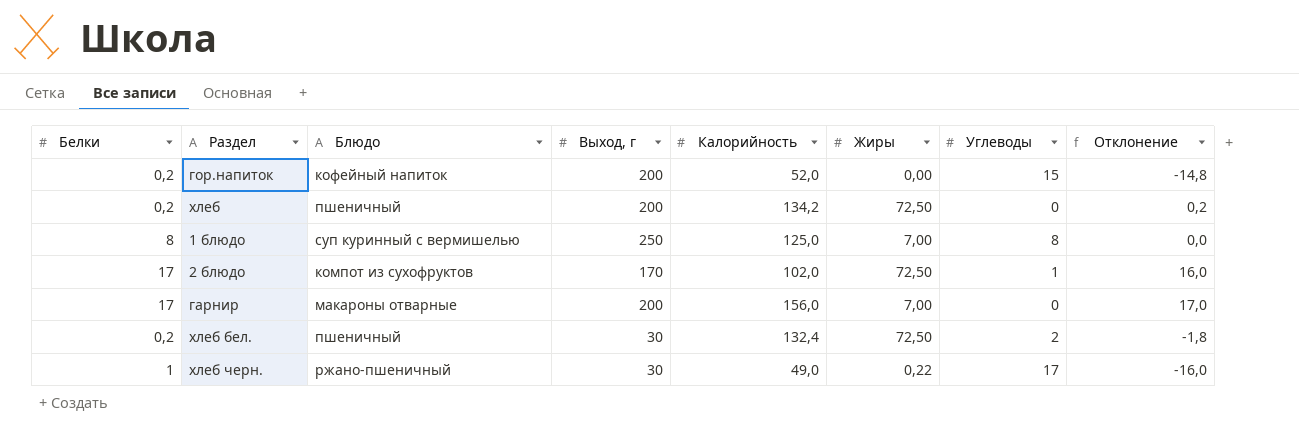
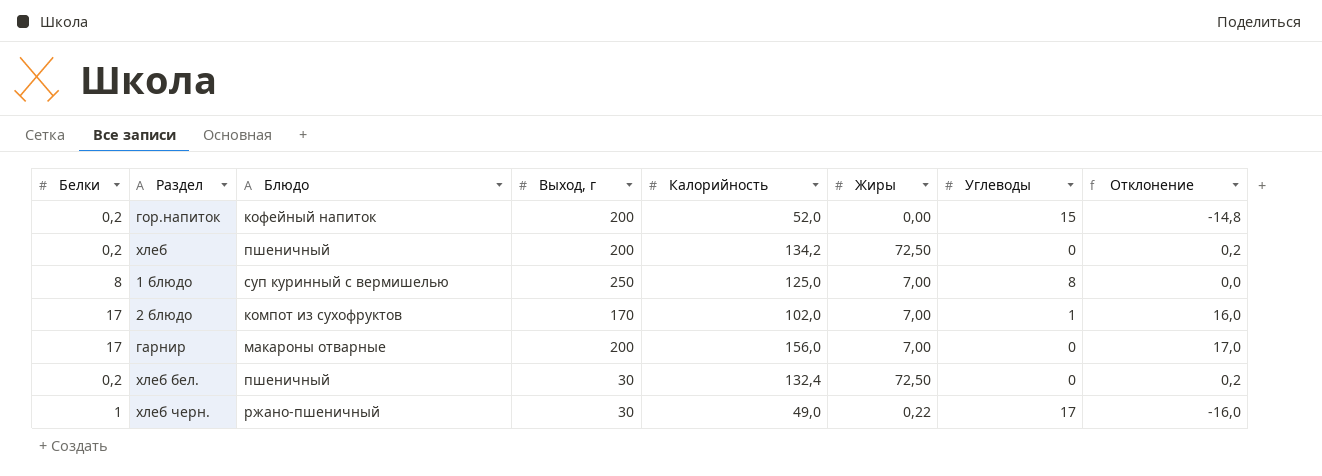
2 блюдо | Жиры: 72,50 -> 7,00
хлеб бел. | Углеводы: 2 -> 0
хлеб бел. | Отклонение: -1,8 -> 0,2

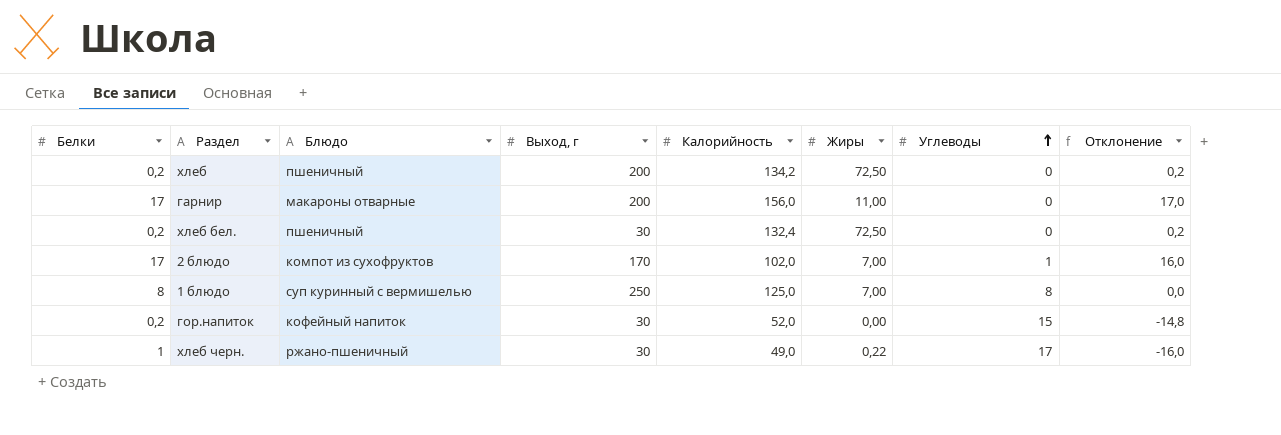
row order: none -> Углеводы ascending
гарнир | Жиры: 7,00 -> 11,00
гор.напиток | Выход, г: 200 -> 30

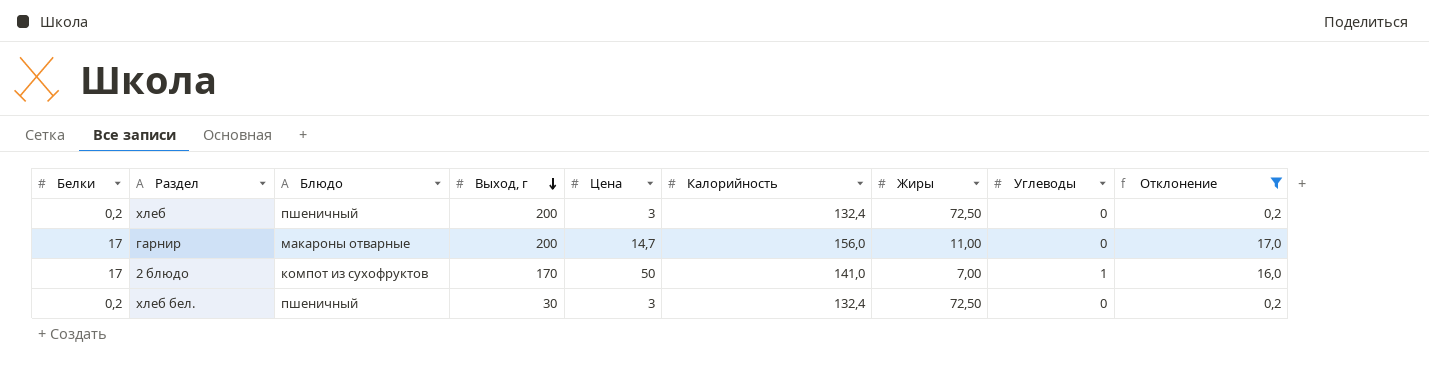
filter: none -> Отклонение >= 0,2
row order: Углеводы ascending -> Выход, г descending
column Цена | position: none -> 5
хлеб | Калорийность: 134,2 -> 132,4
2 блюдо | Калорийность: 102,0 -> 141,0

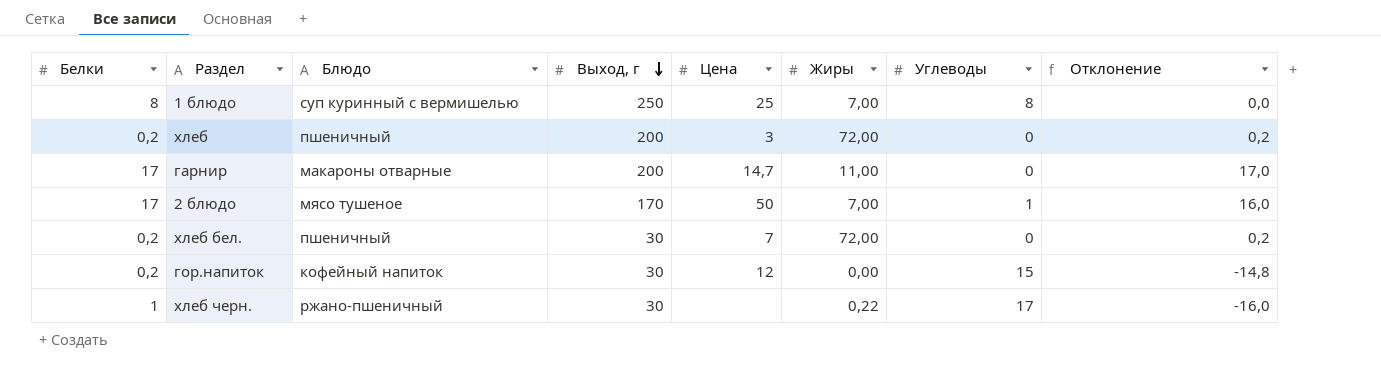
filter: Отклонение >= 0,2 -> none
column Калорийность | position: 6 -> none
хлеб | Жиры: 72,50 -> 72,00
2 блюдо | Блюдо: компот из сухофруктов -> мясо тушеное
хлеб бел. | Цена: 3 -> 7
хлеб бел. | Жиры: 72,50 -> 72,00

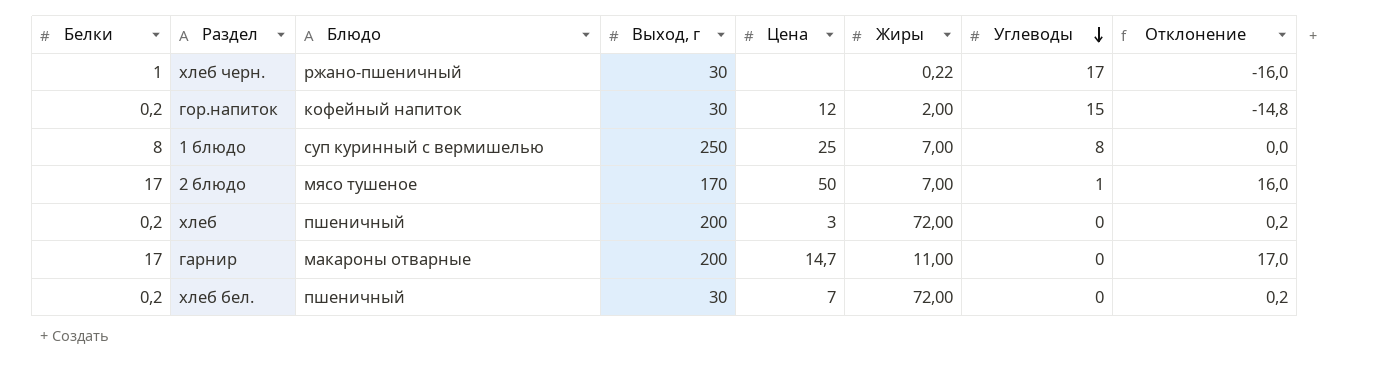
row order: Выход, г descending -> Углеводы descending
гор.напиток | Жиры: 0,00 -> 2,00

